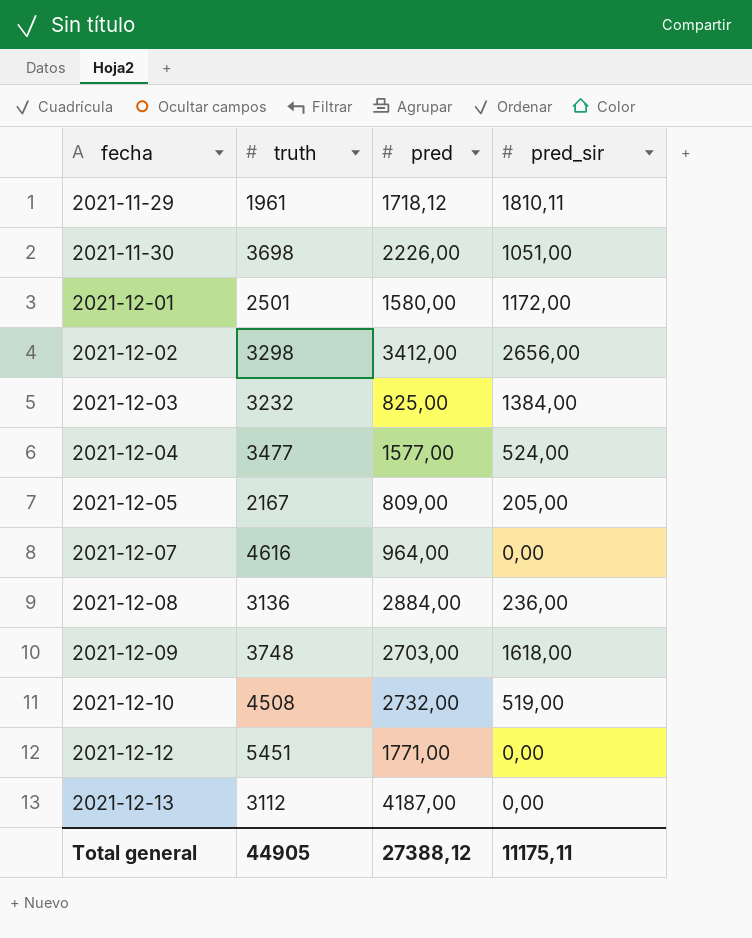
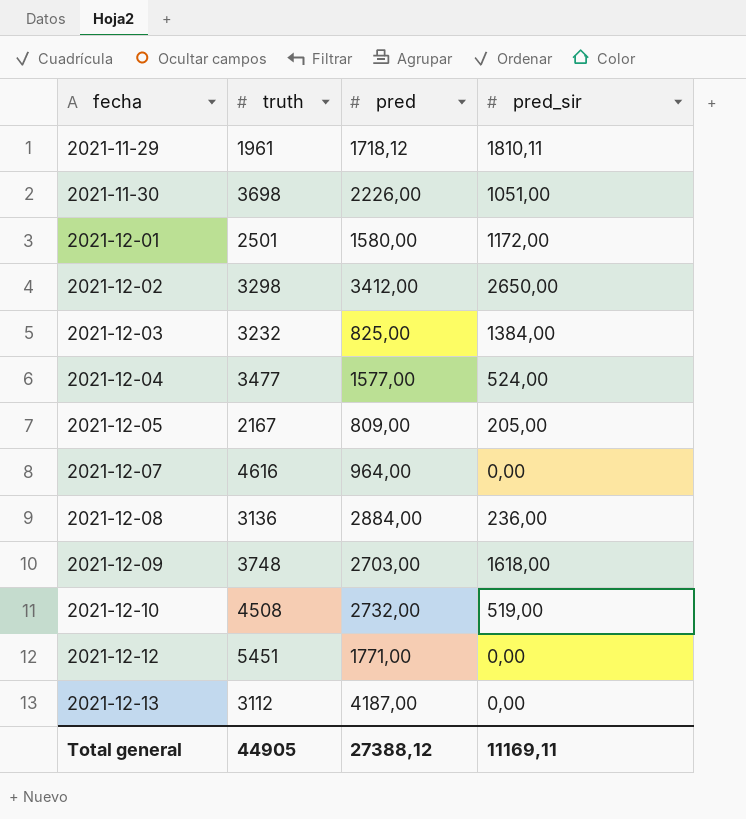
2021-12-02 | pred_sir: 2656,00 -> 2650,00
Total general | pred_sir: 11175,11 -> 11169,11

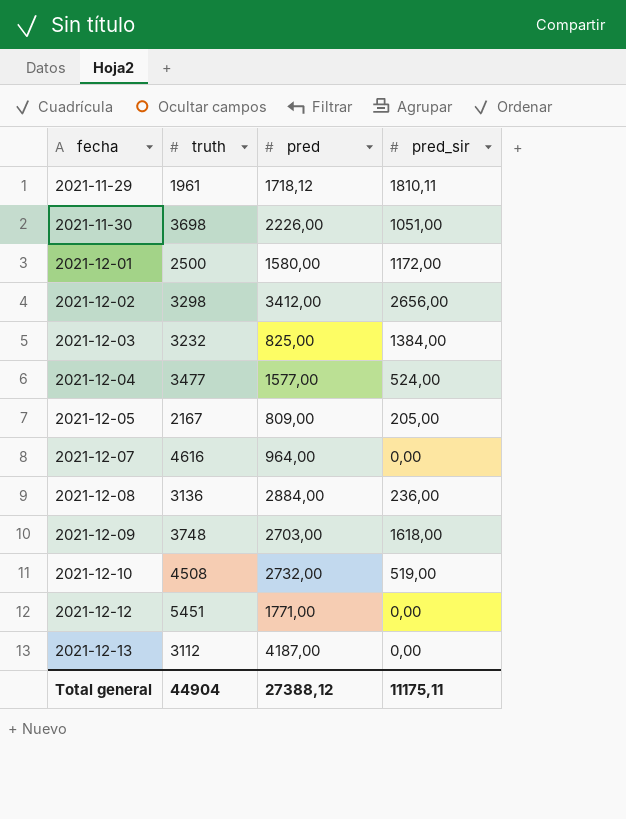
2021-12-01 | truth: 2501 -> 2500
2021-12-02 | pred_sir: 2650,00 -> 2656,00
Total general | truth: 44905 -> 44904
Total general | pred_sir: 11169,11 -> 11175,11

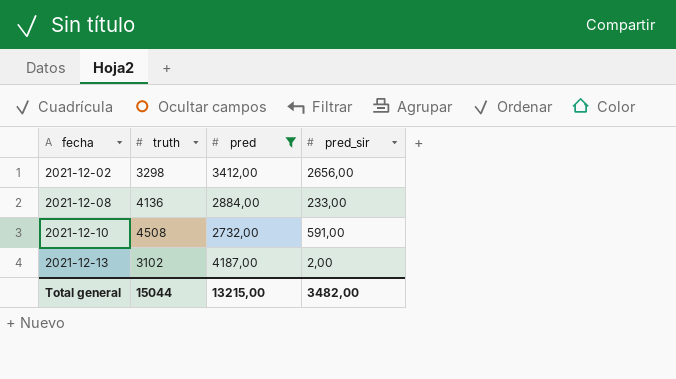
filter: none -> pred >= 2732,00
2021-12-08 | truth: 3136 -> 4136
2021-12-08 | pred_sir: 236,00 -> 233,00
2021-12-10 | pred_sir: 519,00 -> 591,00
2021-12-13 | truth: 3112 -> 3102
2021-12-13 | pred_sir: 0,00 -> 2,00
Total general | truth: 44904 -> 15044
Total general | pred: 27388,12 -> 13215,00
Total general | pred_sir: 11175,11 -> 3482,00

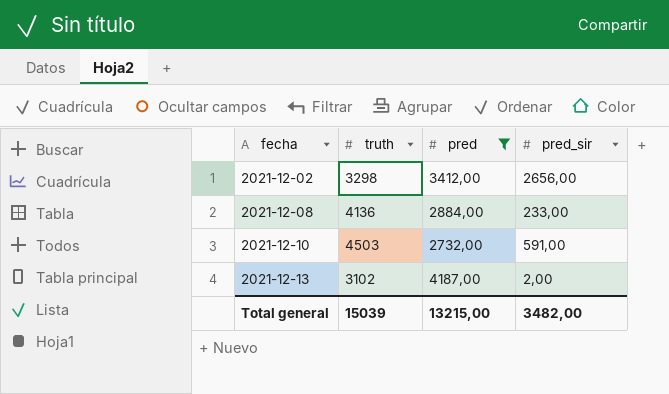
2021-12-10 | truth: 4508 -> 4503
Total general | truth: 15044 -> 15039

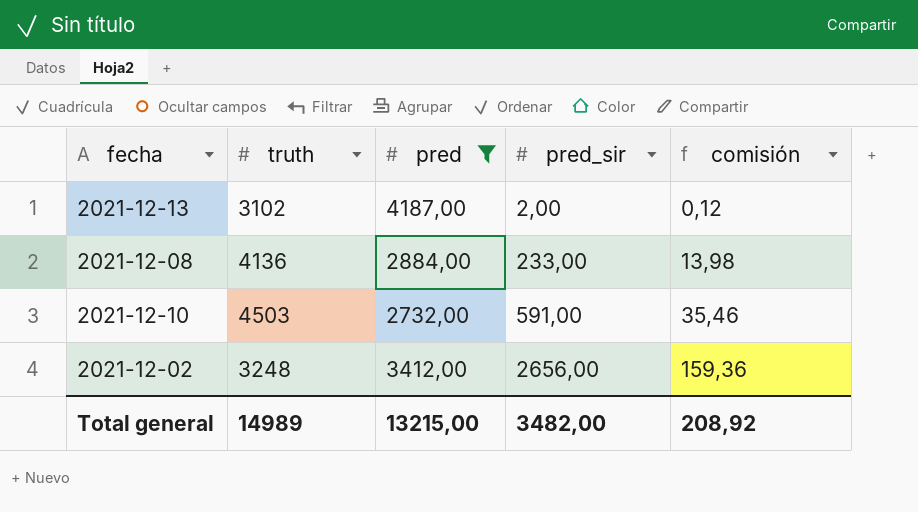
row order: fecha ascending -> pred_sir ascending
column comisión | formula: none -> [pred_sir] * 0,06
2021-12-02 | truth: 3298 -> 3248
Total general | truth: 15039 -> 14989

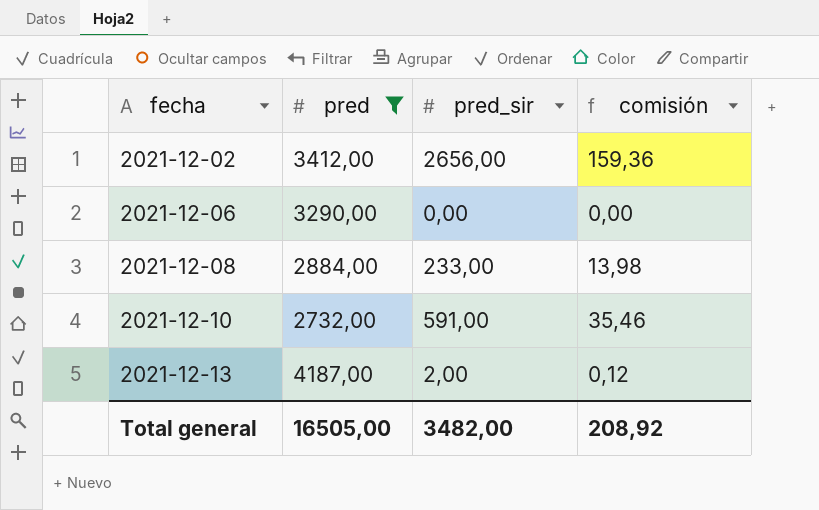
row order: pred_sir ascending -> fecha ascending
column truth | position: 2 -> none
row 2021-12-06: none -> 3290,00 | 0,00 | 0,00
Total general | pred: 13215,00 -> 16505,00

